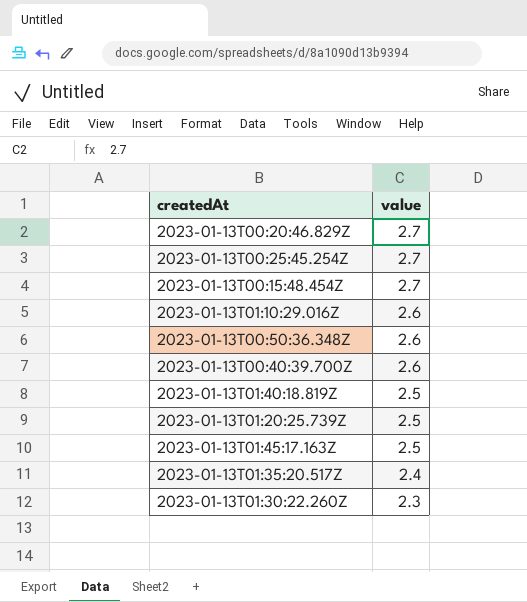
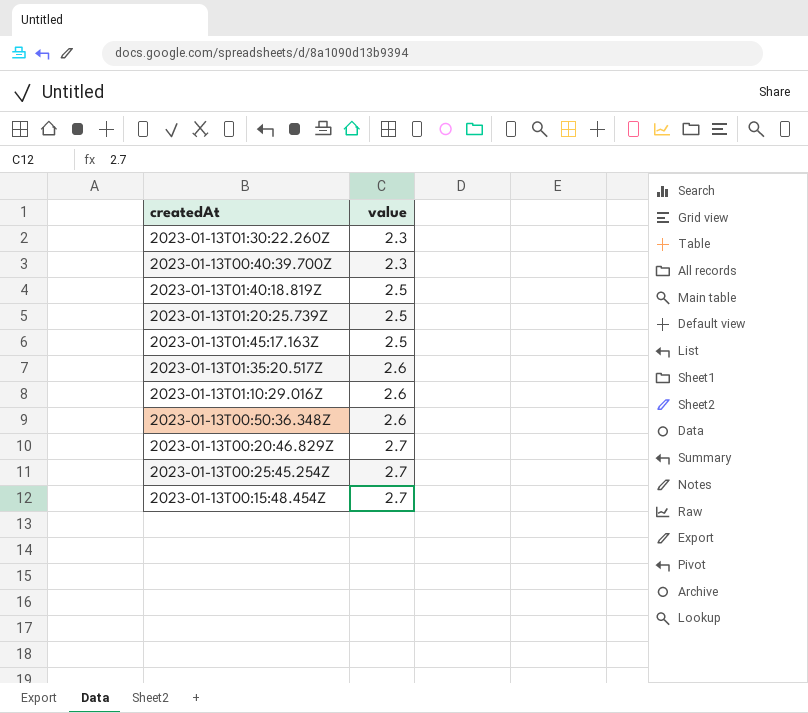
row order: value descending -> value ascending
2023-01-13T00:40:39.700Z | value: 2.6 -> 2.3
2023-01-13T01:35:20.517Z | value: 2.4 -> 2.6

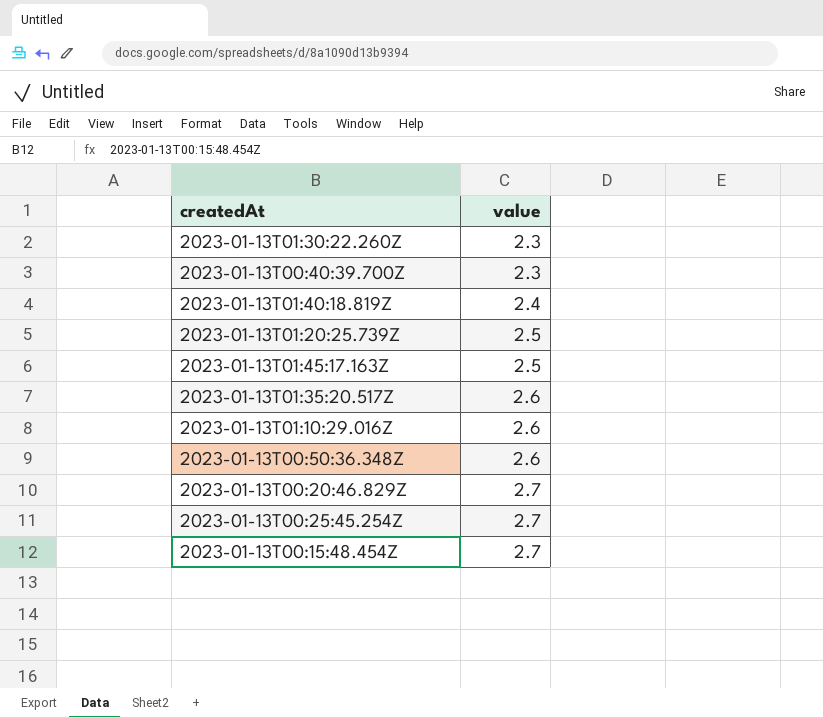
2023-01-13T01:40:18.819Z | value: 2.5 -> 2.4

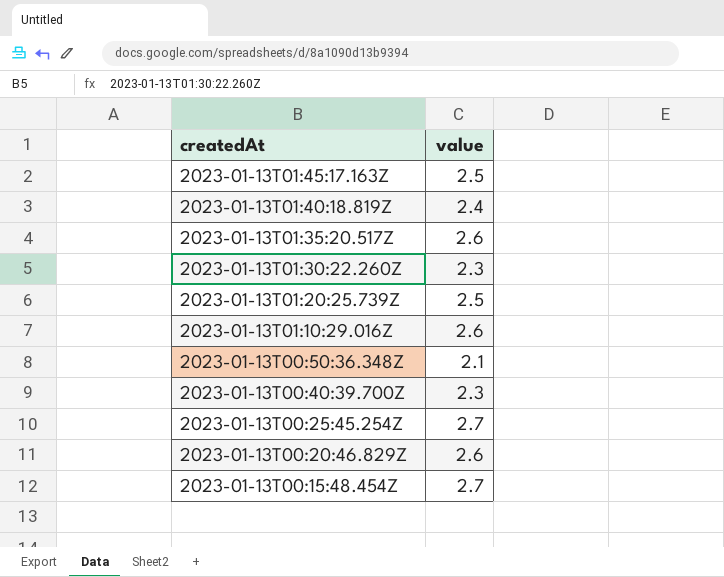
row order: value ascending -> createdAt descending
2023-01-13T00:50:36.348Z | value: 2.6 -> 2.1
2023-01-13T00:20:46.829Z | value: 2.7 -> 2.6

